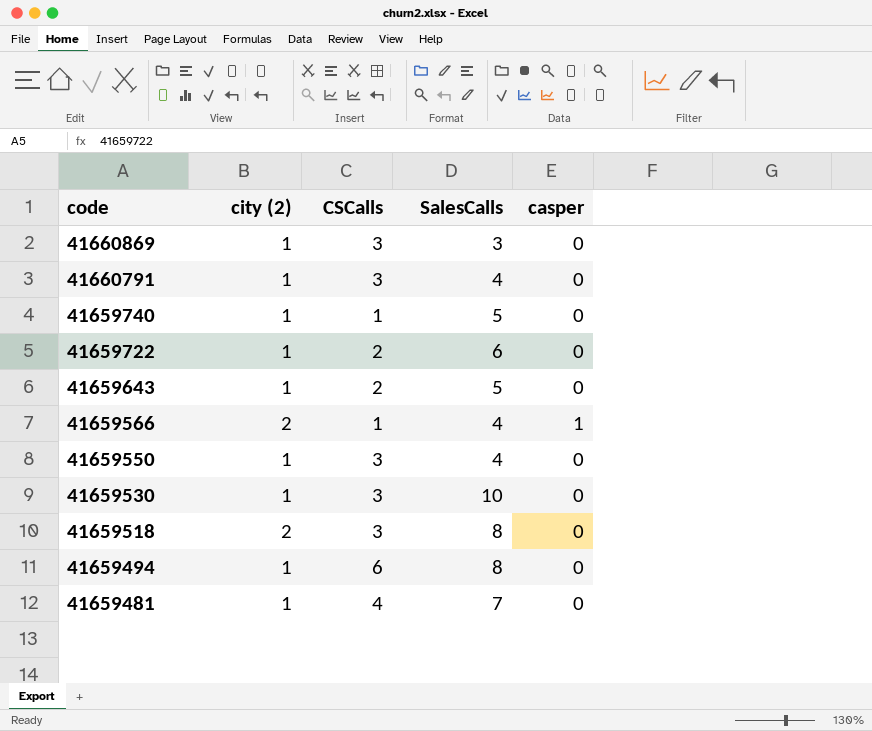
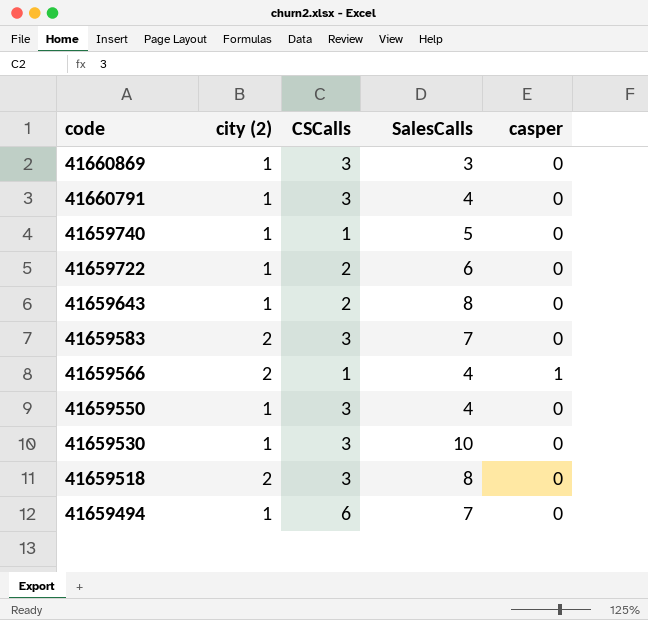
row 41659481: 1 | 4 | 7 | 0 -> none
41659643 | SalesCalls: 5 -> 8
row 41659583: none -> 2 | 3 | 7 | 0
41659494 | SalesCalls: 8 -> 7

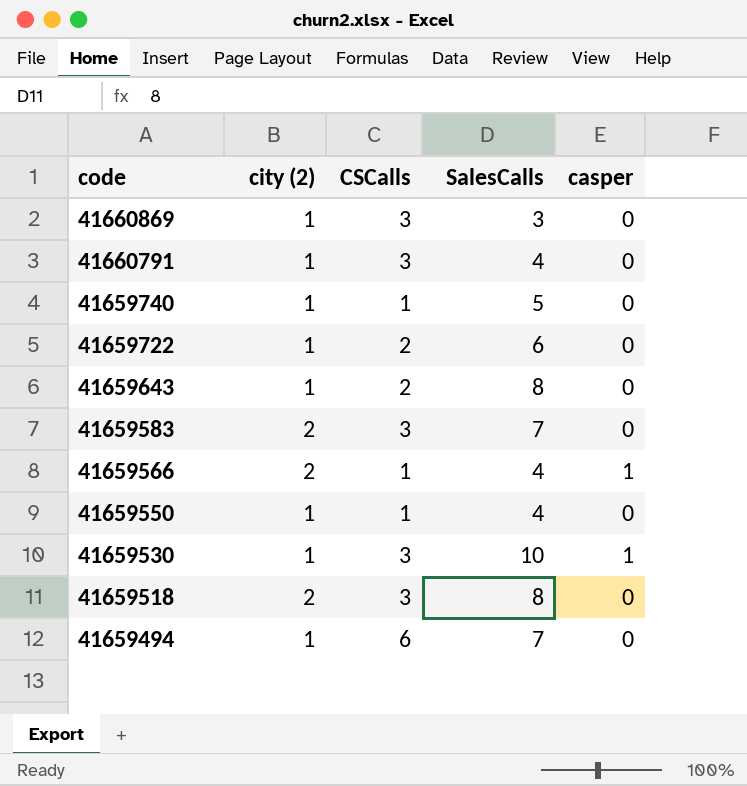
41659550 | CSCalls: 3 -> 1
41659530 | casper: 0 -> 1

